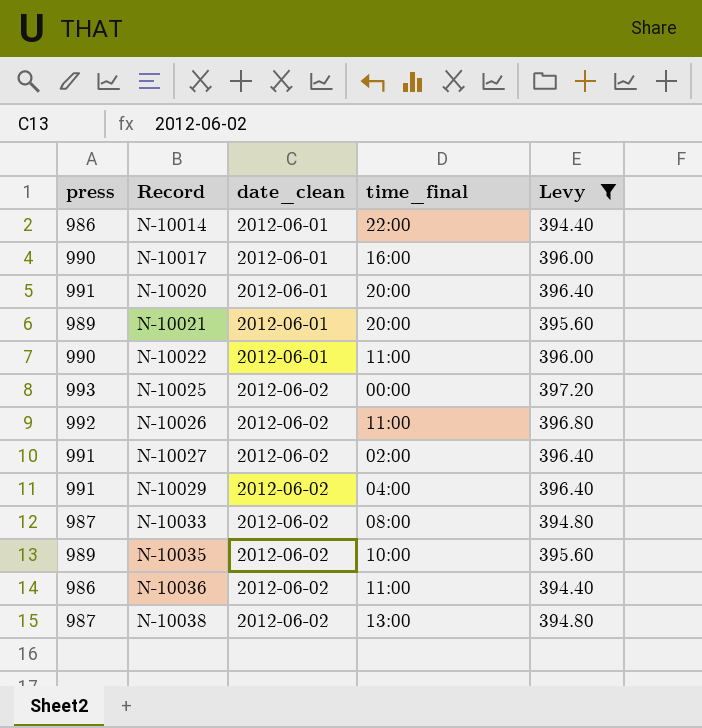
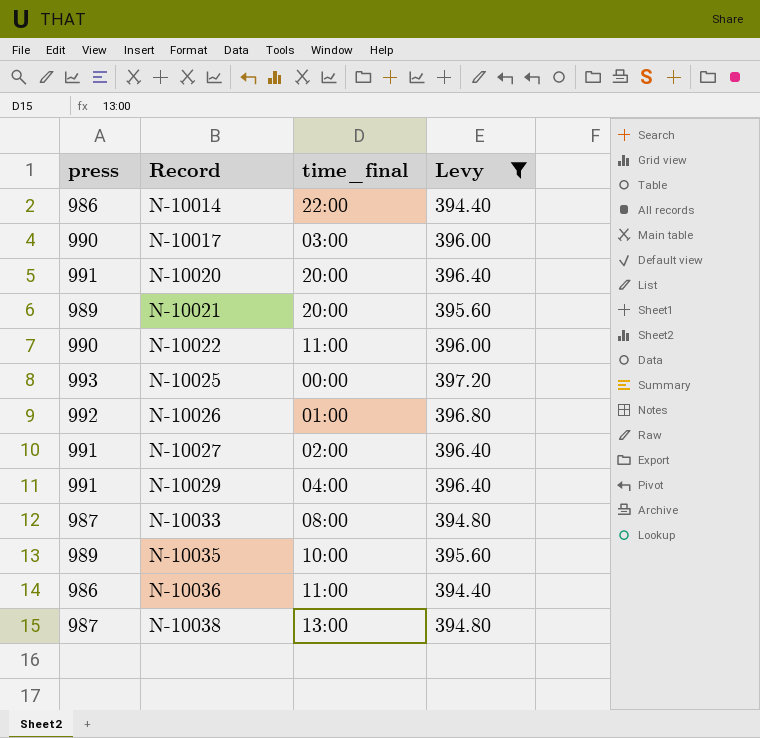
column date_clean | position: 3 -> none
N-10017 | time_final: 16:00 -> 03:00
N-10026 | time_final: 11:00 -> 01:00

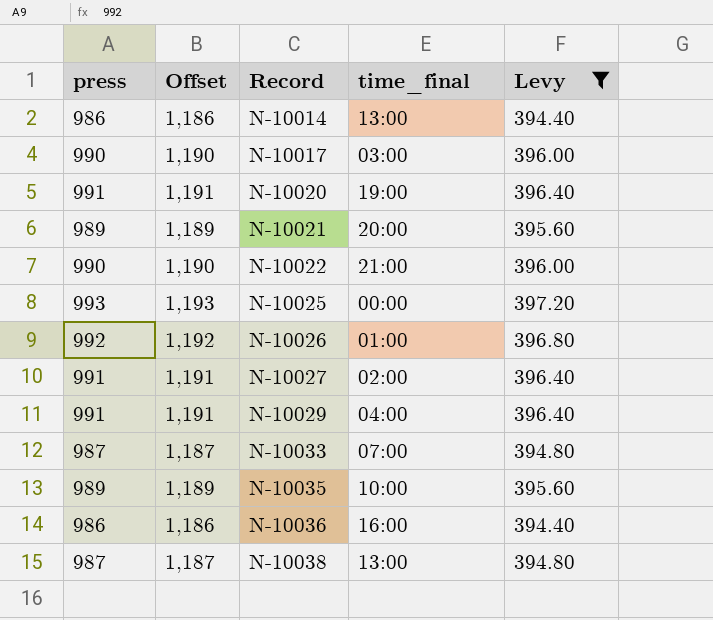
column Offset | formula: none -> [press] + 200
N-10014 | time_final: 22:00 -> 13:00
N-10020 | time_final: 20:00 -> 19:00
N-10022 | time_final: 11:00 -> 21:00
N-10033 | time_final: 08:00 -> 07:00
N-10036 | time_final: 11:00 -> 16:00

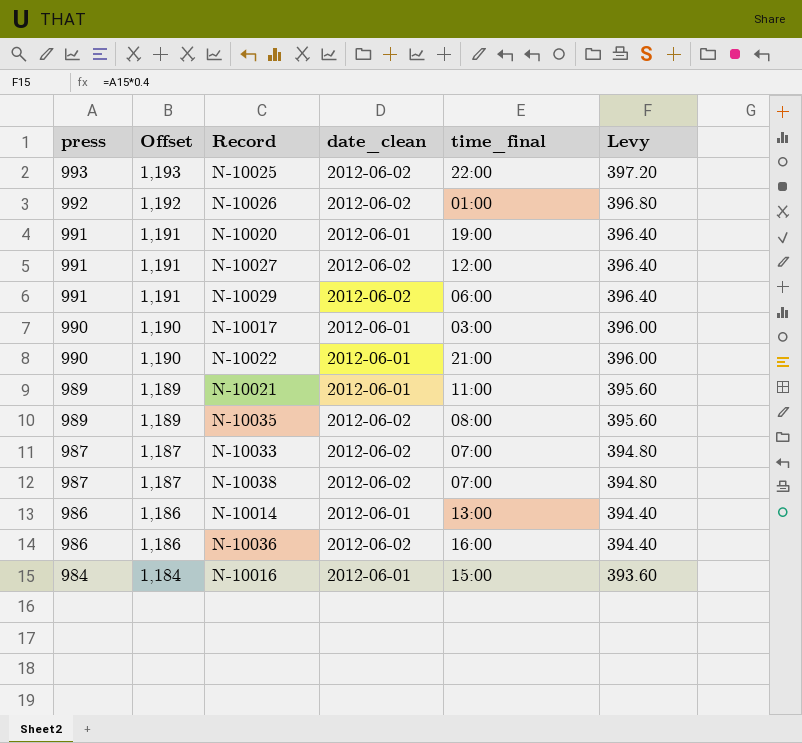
filter: Levy != 393.60 -> none
row order: Record ascending -> press descending
column date_clean | position: none -> 4
N-10025 | time_final: 00:00 -> 22:00
N-10027 | time_final: 02:00 -> 12:00
N-10029 | time_final: 04:00 -> 06:00
N-10021 | time_final: 20:00 -> 11:00
N-10035 | time_final: 10:00 -> 08:00
N-10038 | time_final: 13:00 -> 07:00

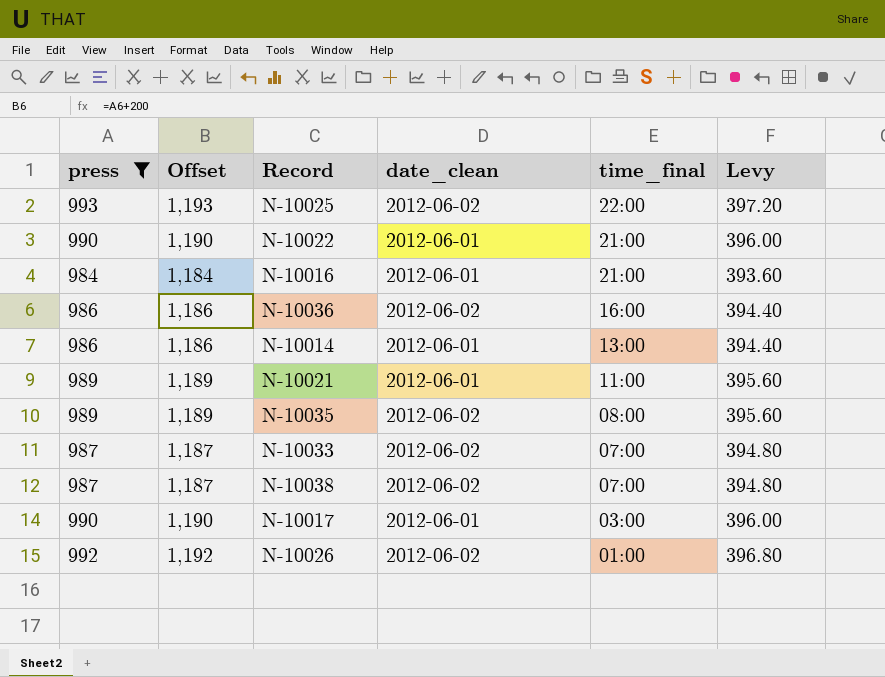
filter: none -> press != 991
row order: press descending -> time_final descending
N-10016 | time_final: 15:00 -> 21:00

